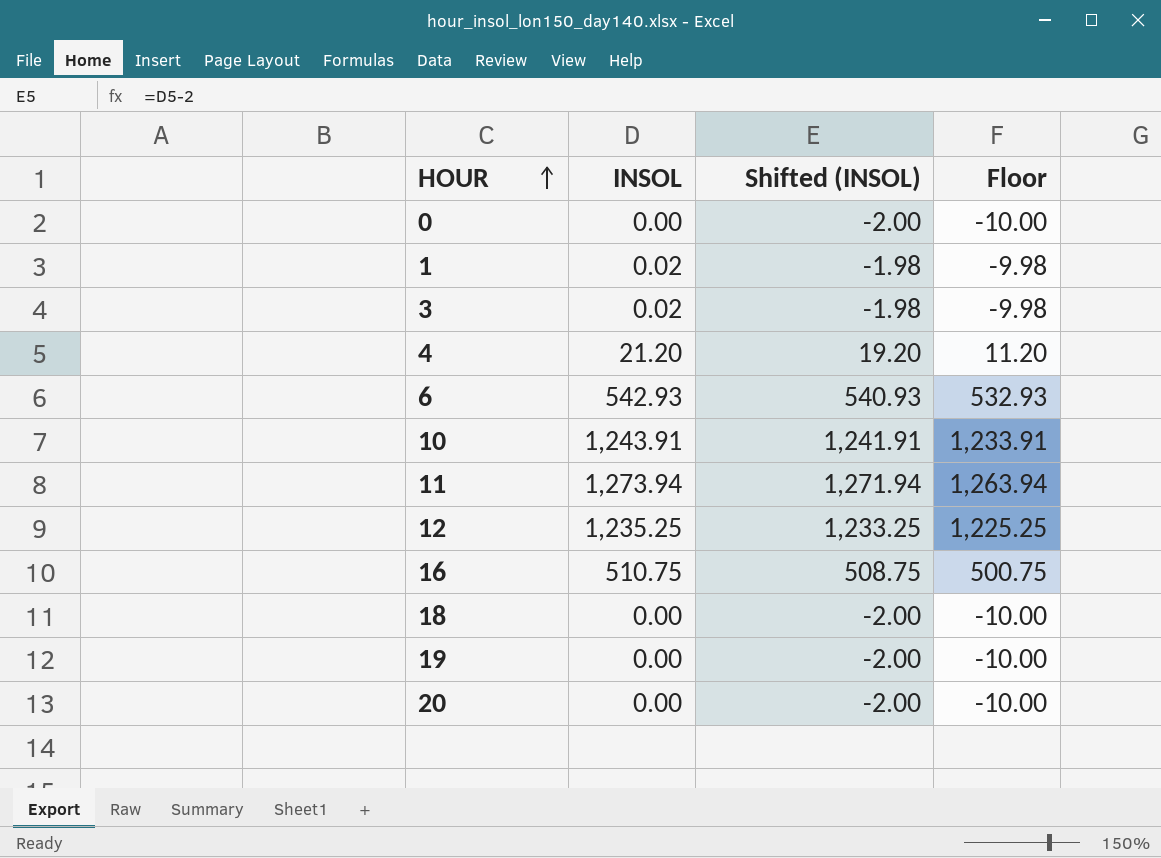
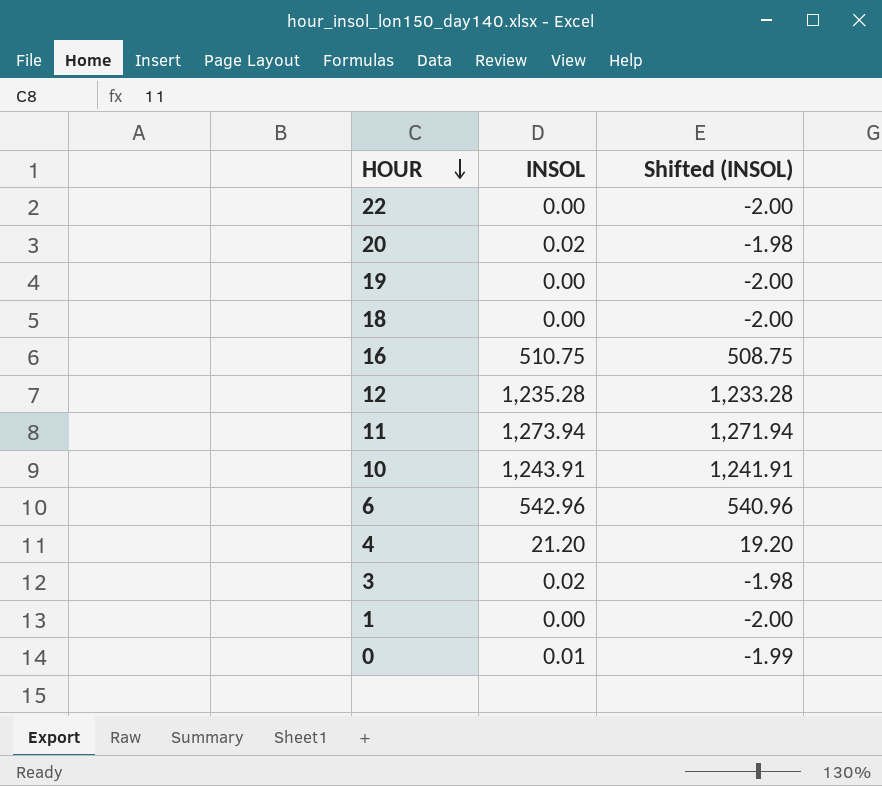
row order: HOUR ascending -> HOUR descending
column Floor | formula: [INSOL] - 10 -> none
row 22: none -> 0.00 | -2.00
20 | INSOL: 0.00 -> 0.02
20 | Shifted (INSOL): -2.00 -> -1.98
12 | INSOL: 1,235.25 -> 1,235.28
12 | Shifted (INSOL): 1,233.25 -> 1,233.28
6 | INSOL: 542.93 -> 542.96
6 | Shifted (INSOL): 540.93 -> 540.96
1 | INSOL: 0.02 -> 0.00
1 | Shifted (INSOL): -1.98 -> -2.00
0 | INSOL: 0.00 -> 0.01
0 | Shifted (INSOL): -2.00 -> -1.99

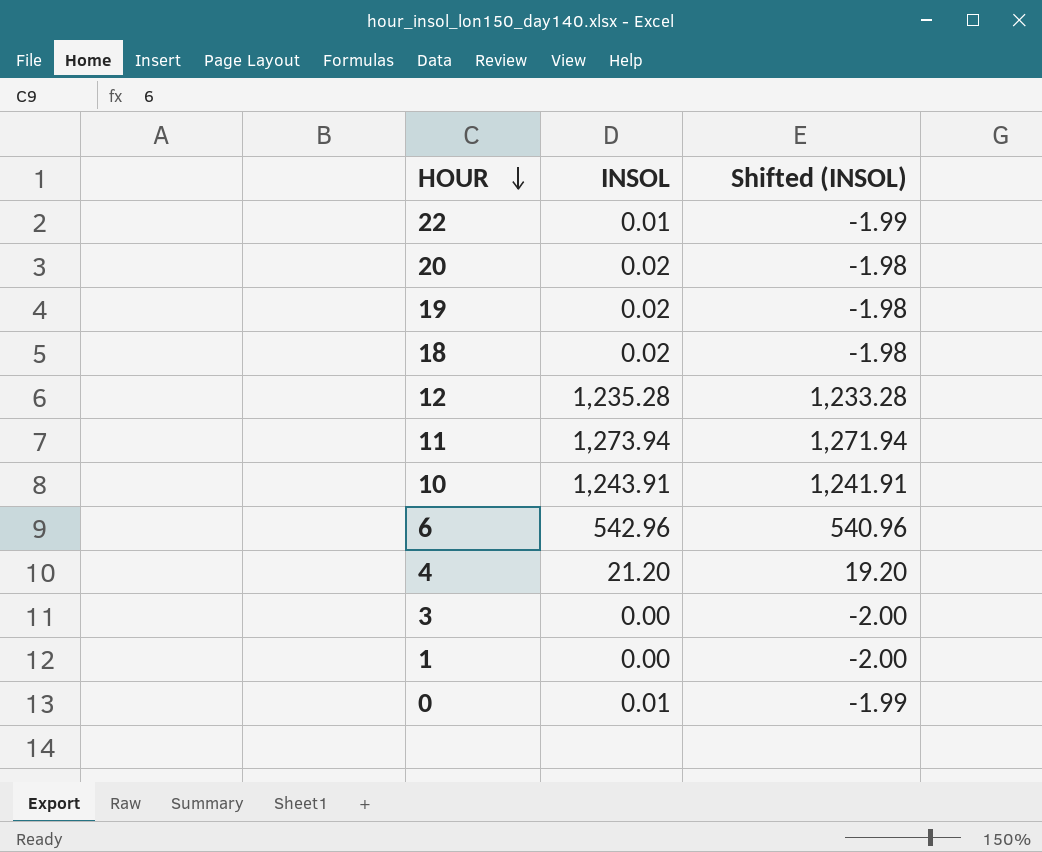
row 16: 510.75 | 508.75 -> none
22 | INSOL: 0.00 -> 0.01
22 | Shifted (INSOL): -2.00 -> -1.99
19 | INSOL: 0.00 -> 0.02
19 | Shifted (INSOL): -2.00 -> -1.98
18 | INSOL: 0.00 -> 0.02
18 | Shifted (INSOL): -2.00 -> -1.98
3 | INSOL: 0.02 -> 0.00
3 | Shifted (INSOL): -1.98 -> -2.00

